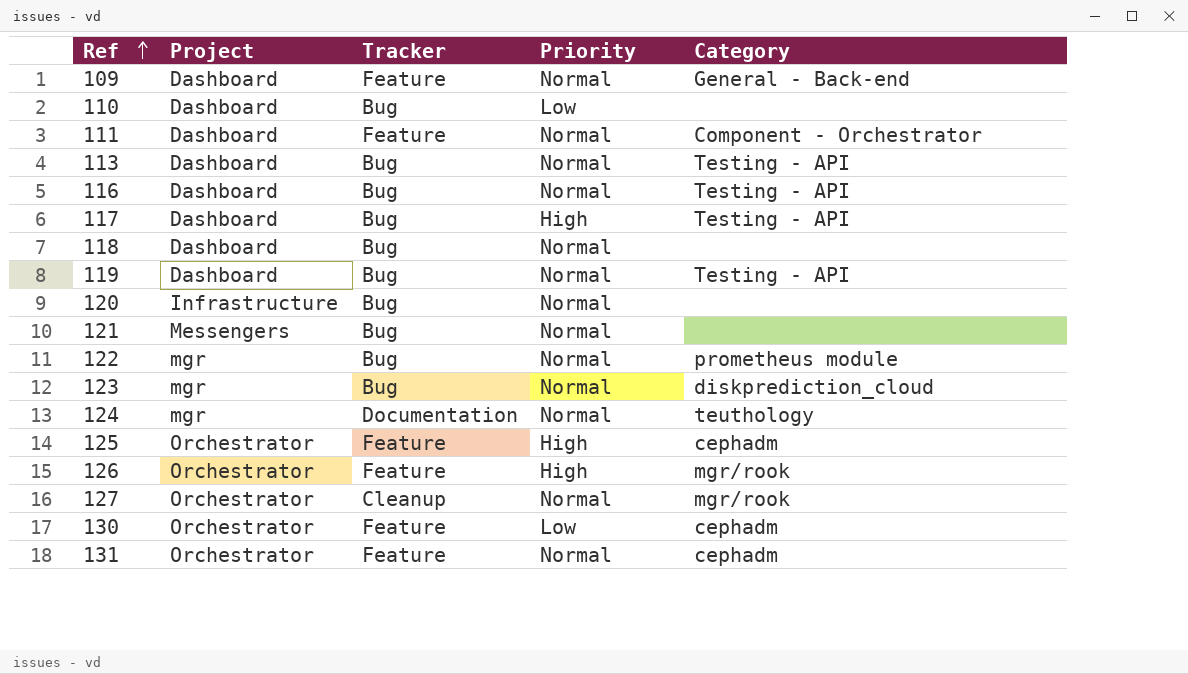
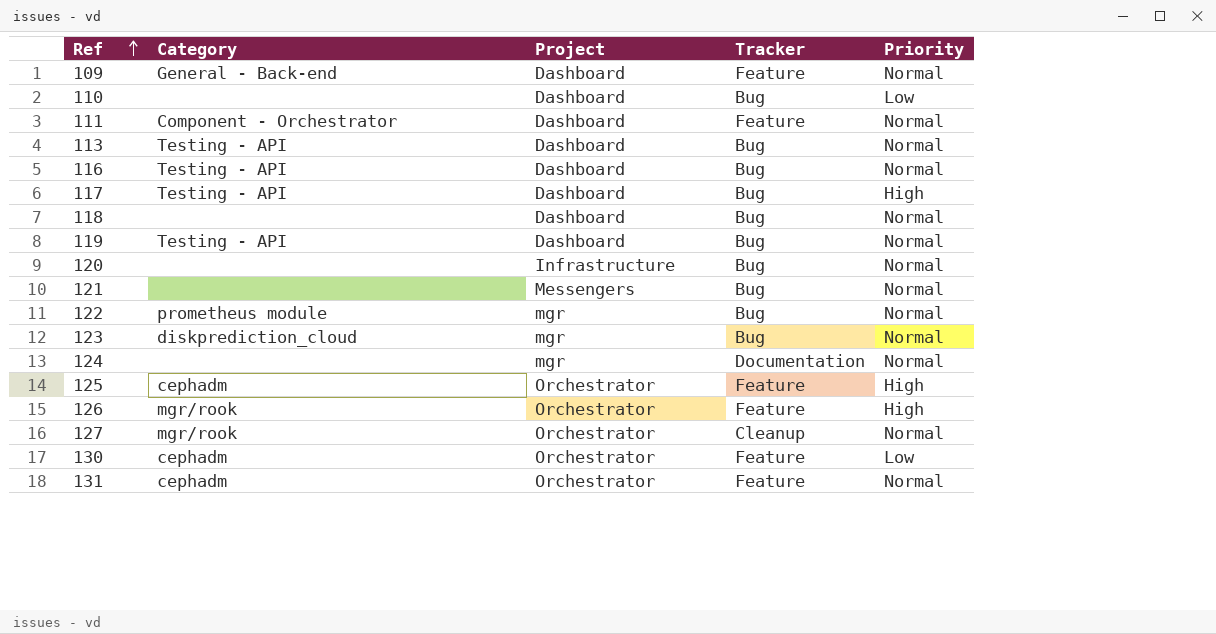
column Category | position: 5 -> 2
124 | Category: teuthology -> none

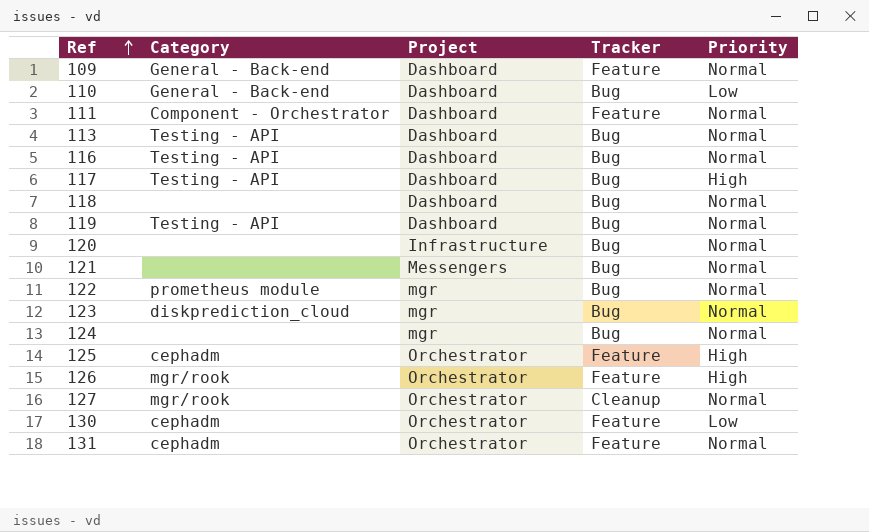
110 | Category: none -> General - Back-end
124 | Tracker: Documentation -> Bug

